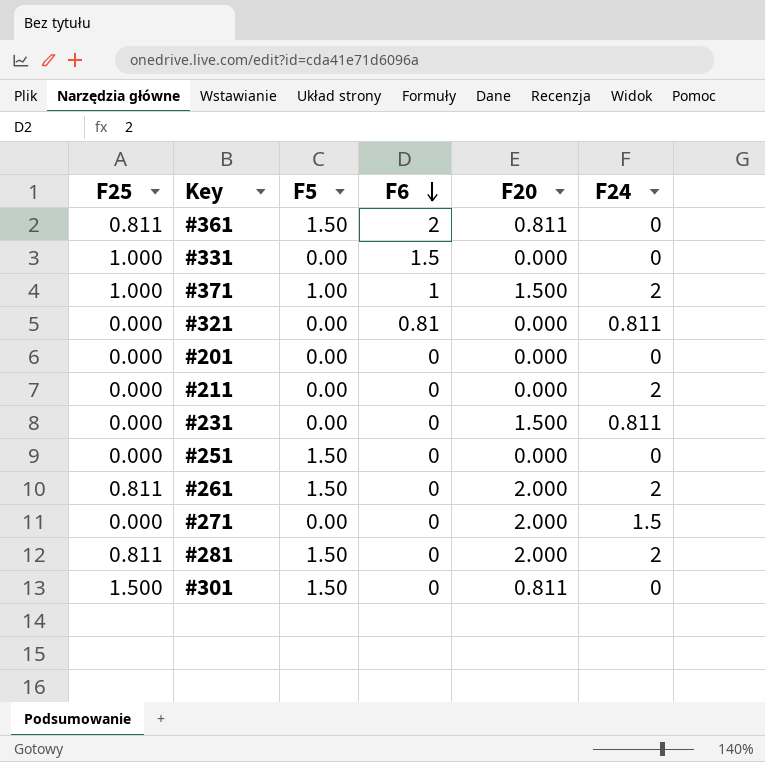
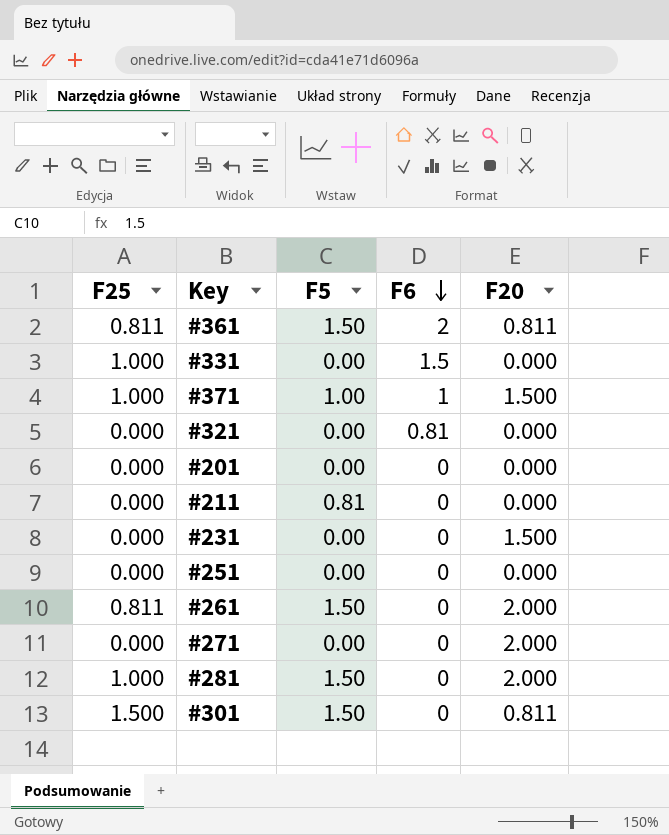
column F24 | position: 6 -> none
#211 | F5: 0.00 -> 0.81
#251 | F5: 1.50 -> 0.00
#281 | F25: 0.811 -> 1.000

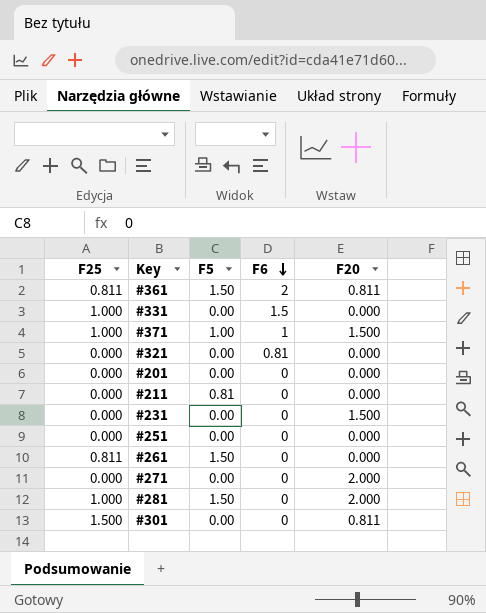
#261 | F20: 2.000 -> 0.000
#301 | F5: 1.50 -> 0.00

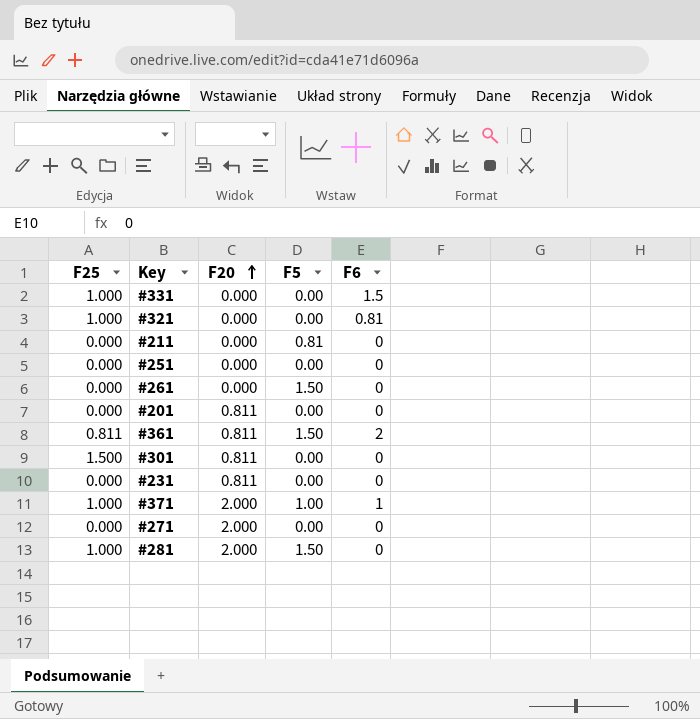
row order: F6 descending -> F20 ascending
column F20 | position: 5 -> 3
#321 | F25: 0.000 -> 1.000
#261 | F25: 0.811 -> 0.000
#201 | F20: 0.000 -> 0.811
#231 | F20: 1.500 -> 0.811
#371 | F20: 1.500 -> 2.000

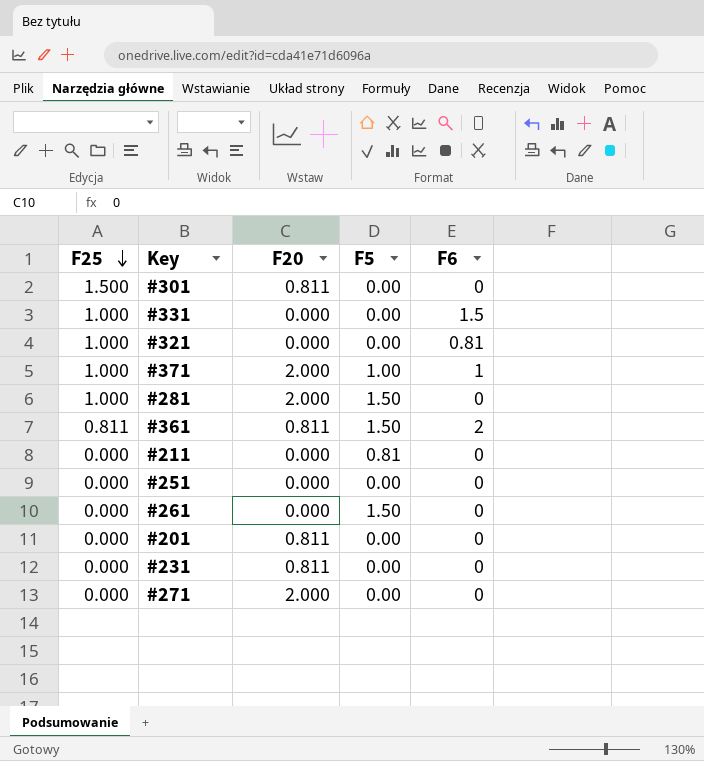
row order: F20 ascending -> F25 descending

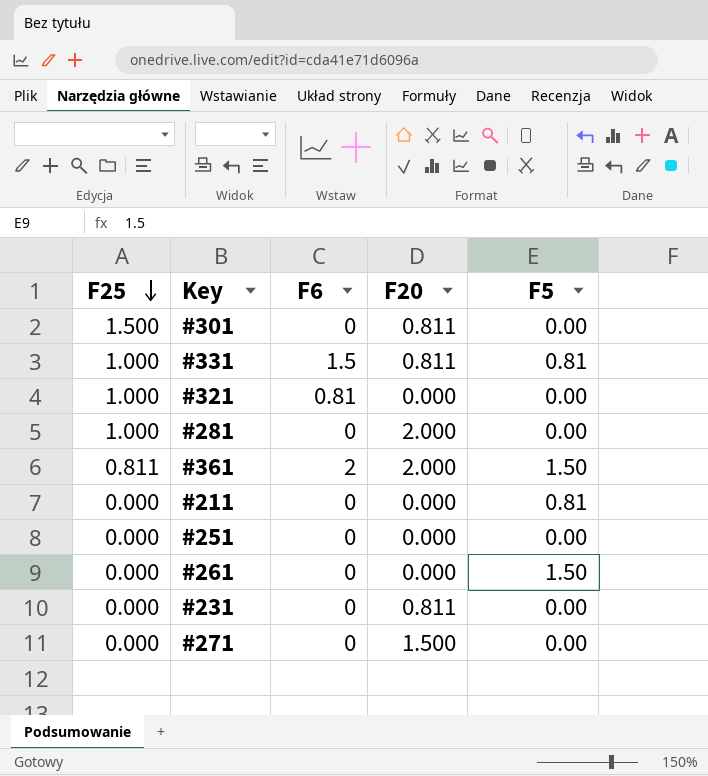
column F6 | position: 5 -> 3
row #371: 1.000 | 2.000 | 1.00 | 1 -> none
row #201: 0.000 | 0.811 | 0.00 | 0 -> none
#331 | F20: 0.000 -> 0.811
#331 | F5: 0.00 -> 0.81
#281 | F5: 1.50 -> 0.00
#361 | F20: 0.811 -> 2.000
#271 | F20: 2.000 -> 1.500

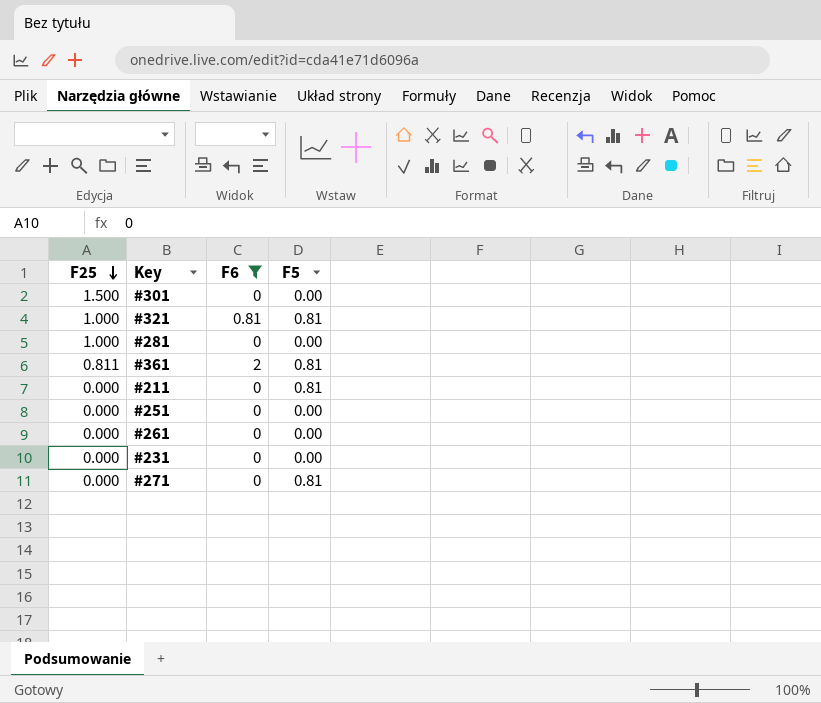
filter: none -> F6 != 1.5
column F20 | position: 4 -> none
#321 | F5: 0.00 -> 0.81
#361 | F5: 1.50 -> 0.81
#261 | F5: 1.50 -> 0.00
#271 | F5: 0.00 -> 0.81

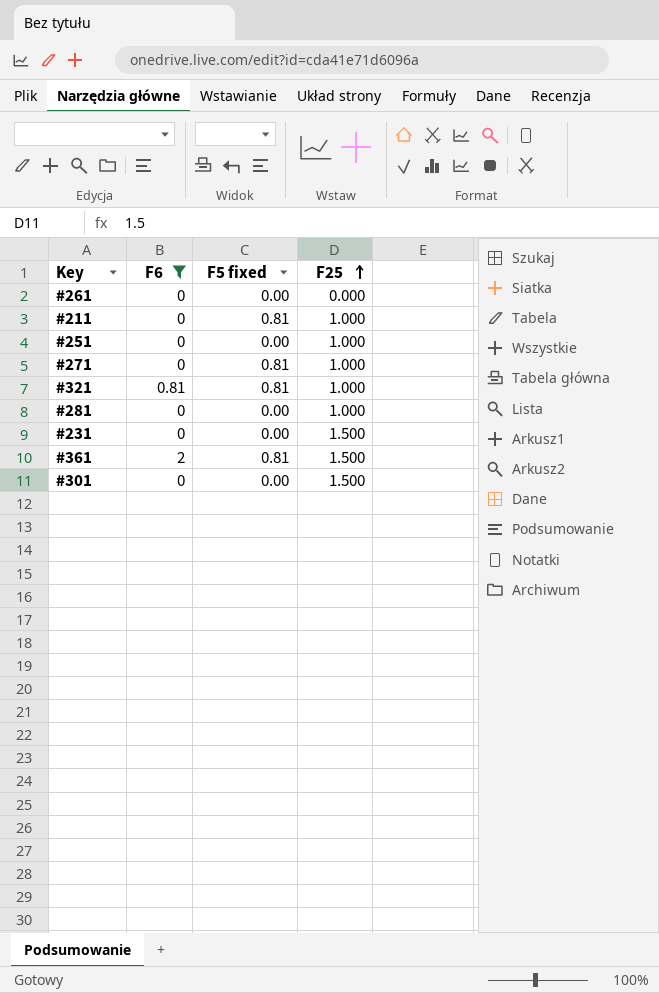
row order: F25 descending -> F25 ascending
column name: F5 -> F5 fixed
column F25 | position: 1 -> 4
#211 | F25: 0.000 -> 1.000
#251 | F25: 0.000 -> 1.000
#271 | F25: 0.000 -> 1.000
#231 | F25: 0.000 -> 1.500
#361 | F25: 0.811 -> 1.500

